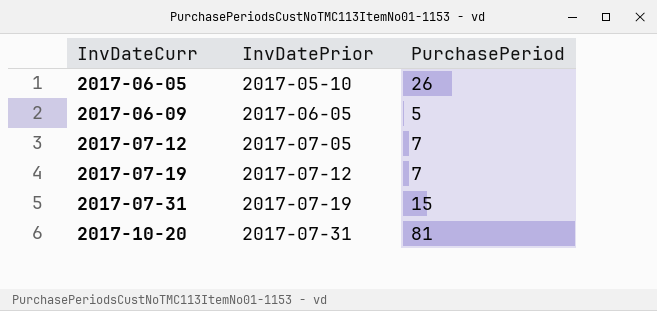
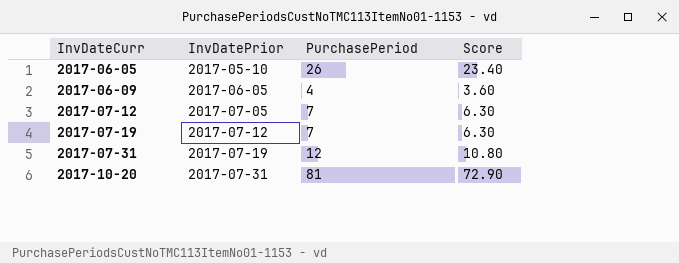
column Score | formula: none -> [PurchasePeriod] * 0.9
2017-06-09 | PurchasePeriod: 5 -> 4
2017-07-31 | PurchasePeriod: 15 -> 12

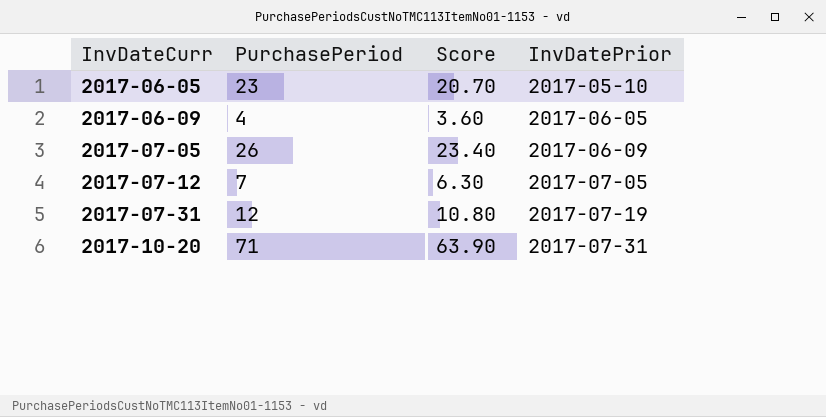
column InvDatePrior | position: 2 -> 4
row 2017-07-19: 2017-07-12 | 7 | 6.30 -> none
2017-06-05 | PurchasePeriod: 26 -> 23
2017-06-05 | Score: 23.40 -> 20.70
row 2017-07-05: none -> 26 | 23.40 | 2017-06-09
2017-10-20 | PurchasePeriod: 81 -> 71
2017-10-20 | Score: 72.90 -> 63.90

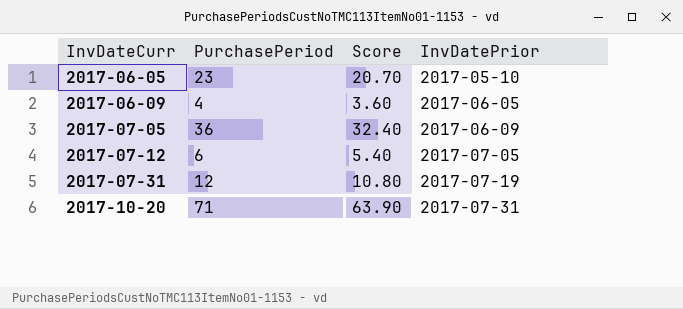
2017-07-05 | PurchasePeriod: 26 -> 36
2017-07-05 | Score: 23.40 -> 32.40
2017-07-12 | PurchasePeriod: 7 -> 6
2017-07-12 | Score: 6.30 -> 5.40

